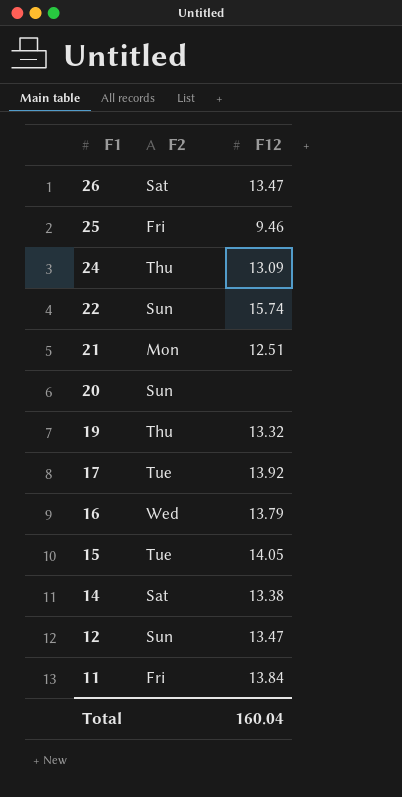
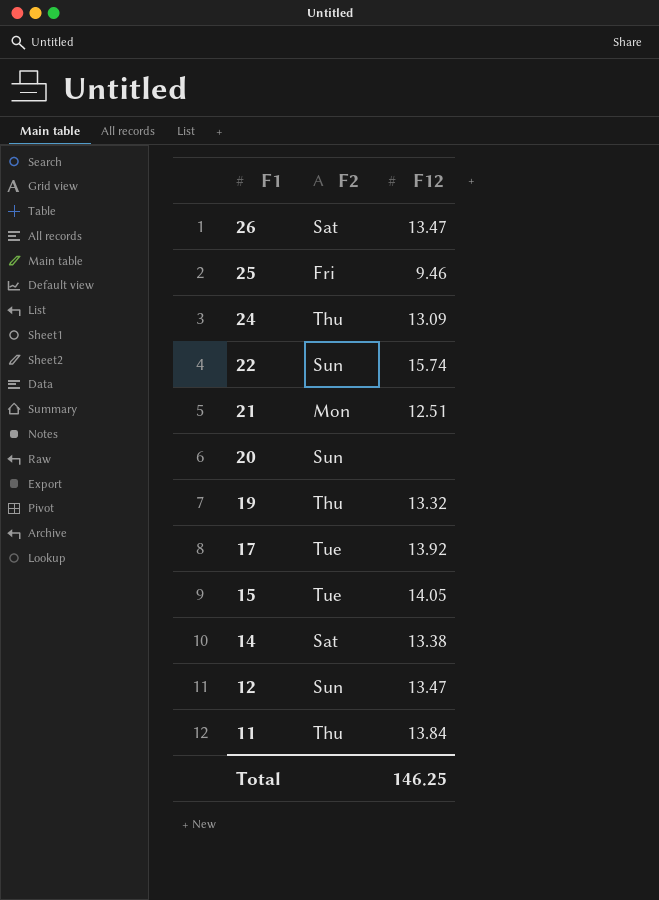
row 16: Wed | 13.79 -> none
11 | F2: Fri -> Thu
Total | F12: 160.04 -> 146.25

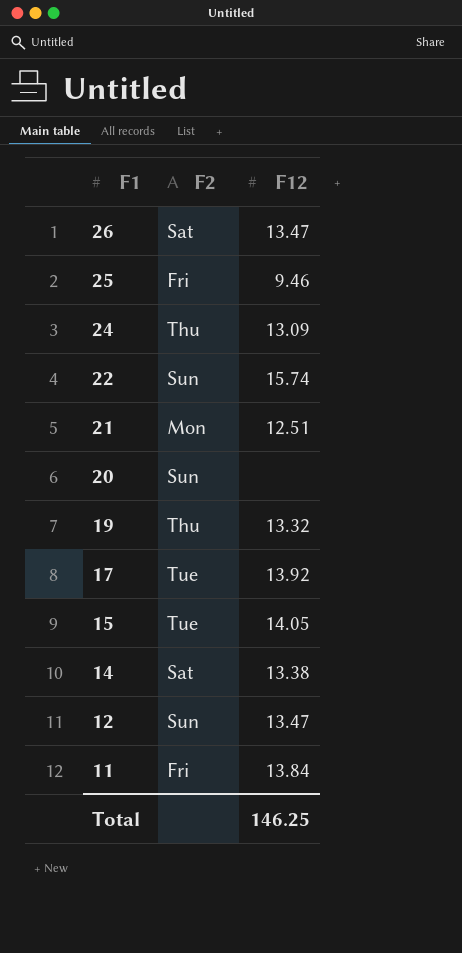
11 | F2: Thu -> Fri

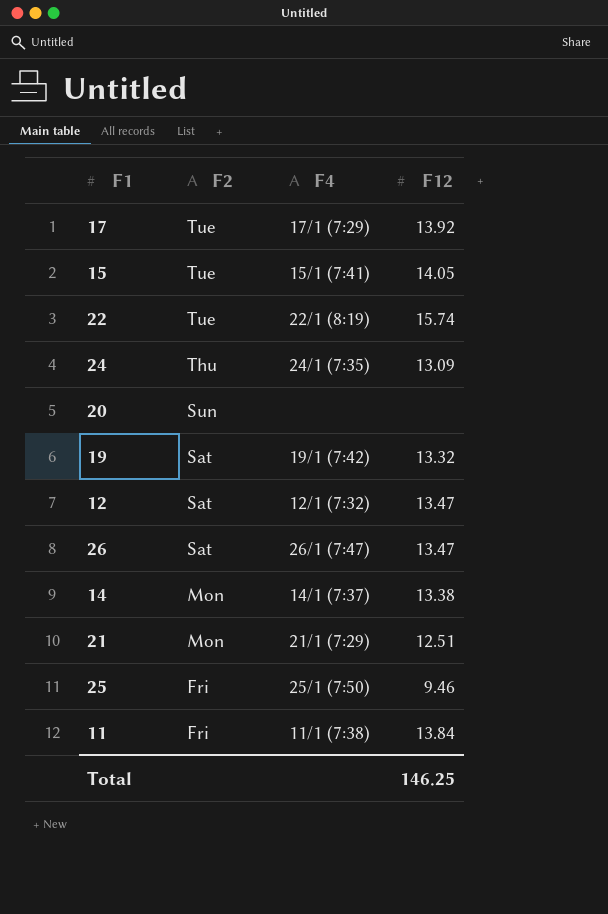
row order: F1 descending -> F2 descending
column F4 | position: none -> 3
22 | F2: Sun -> Tue
19 | F2: Thu -> Sat
12 | F2: Sun -> Sat
14 | F2: Sat -> Mon

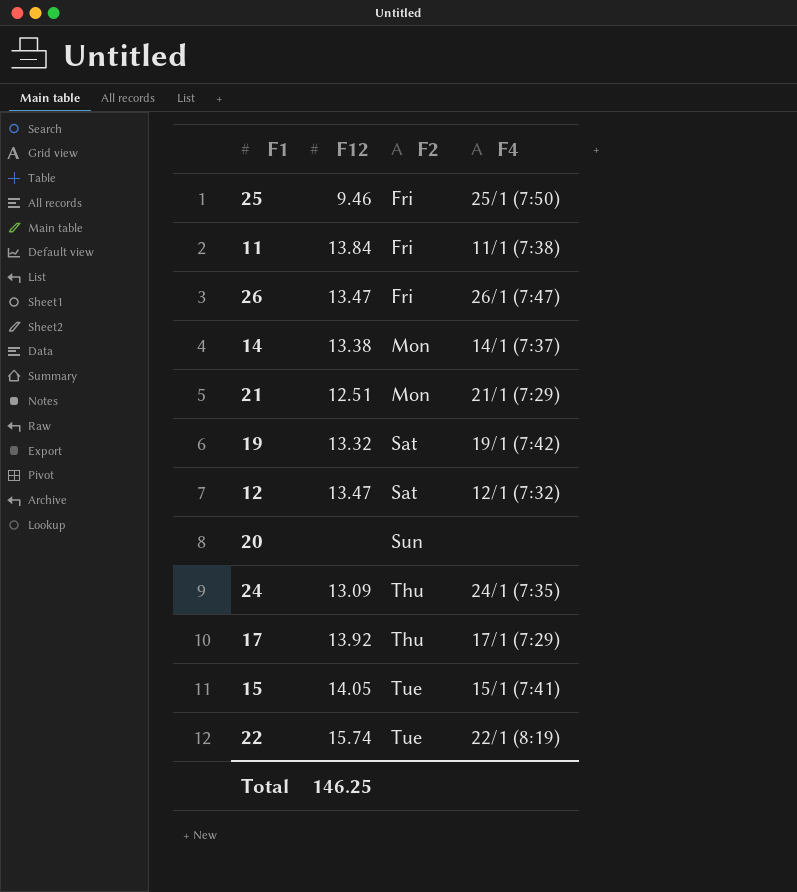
row order: F2 descending -> F2 ascending
column F12 | position: 4 -> 2
26 | F2: Sat -> Fri
17 | F2: Tue -> Thu

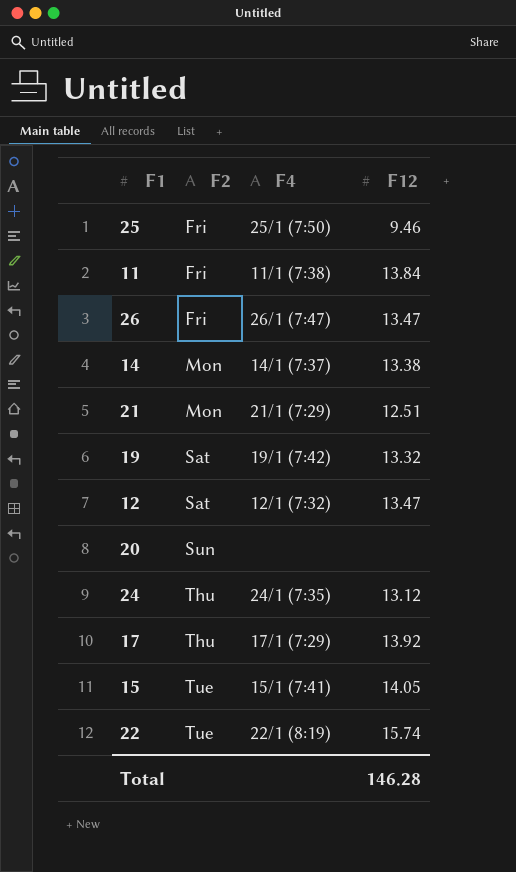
column F12 | position: 2 -> 4
24 | F12: 13.09 -> 13.12
Total | F12: 146.25 -> 146.28

